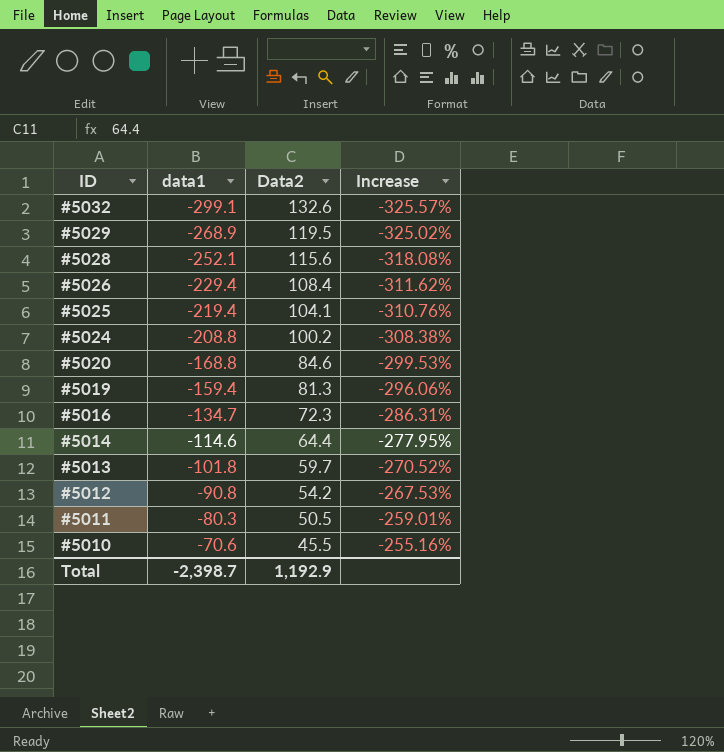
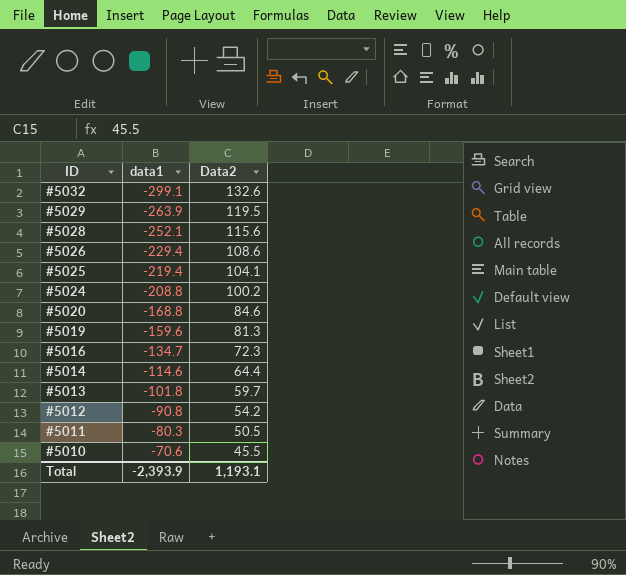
column Increase | formula: ([data1] - [Data2]) / [Data2] -> none
#5029 | data1: -268.9 -> -263.9
#5026 | Data2: 108.4 -> 108.6
#5019 | data1: -159.4 -> -159.6
Total | data1: -2,398.7 -> -2,393.9
Total | Data2: 1,192.9 -> 1,193.1

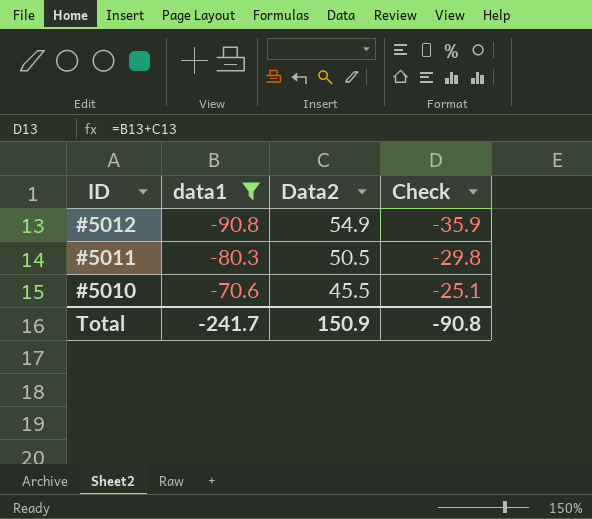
filter: none -> data1 >= -90.8
column Check | formula: none -> [data1] + [Data2]
#5012 | Data2: 54.2 -> 54.9
Total | data1: -2,393.9 -> -241.7
Total | Data2: 1,193.1 -> 150.9

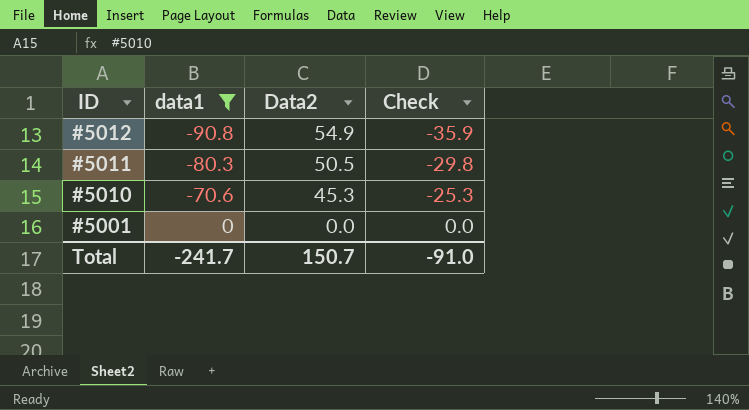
#5010 | Data2: 45.5 -> 45.3
#5010 | Check: -25.1 -> -25.3
row #5001: none -> 0 | 0.0 | 0.0
Total | Data2: 150.9 -> 150.7
Total | Check: -90.8 -> -91.0

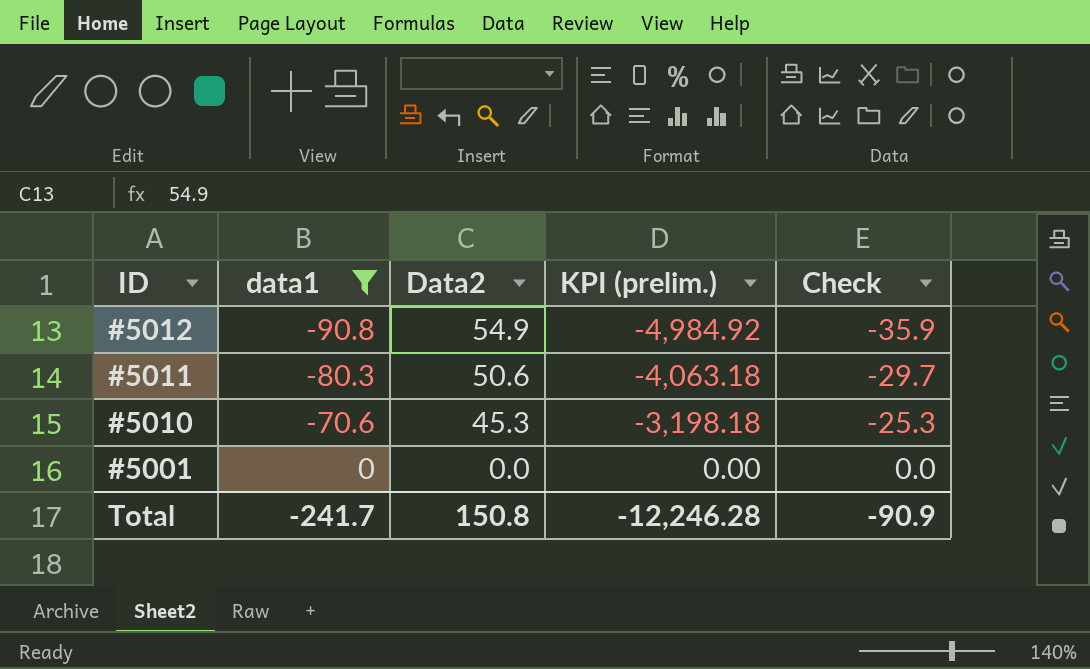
column KPI (prelim.) | formula: none -> [data1] * [Data2]
#5011 | Data2: 50.5 -> 50.6
#5011 | Check: -29.8 -> -29.7
Total | Data2: 150.7 -> 150.8
Total | Check: -91.0 -> -90.9

